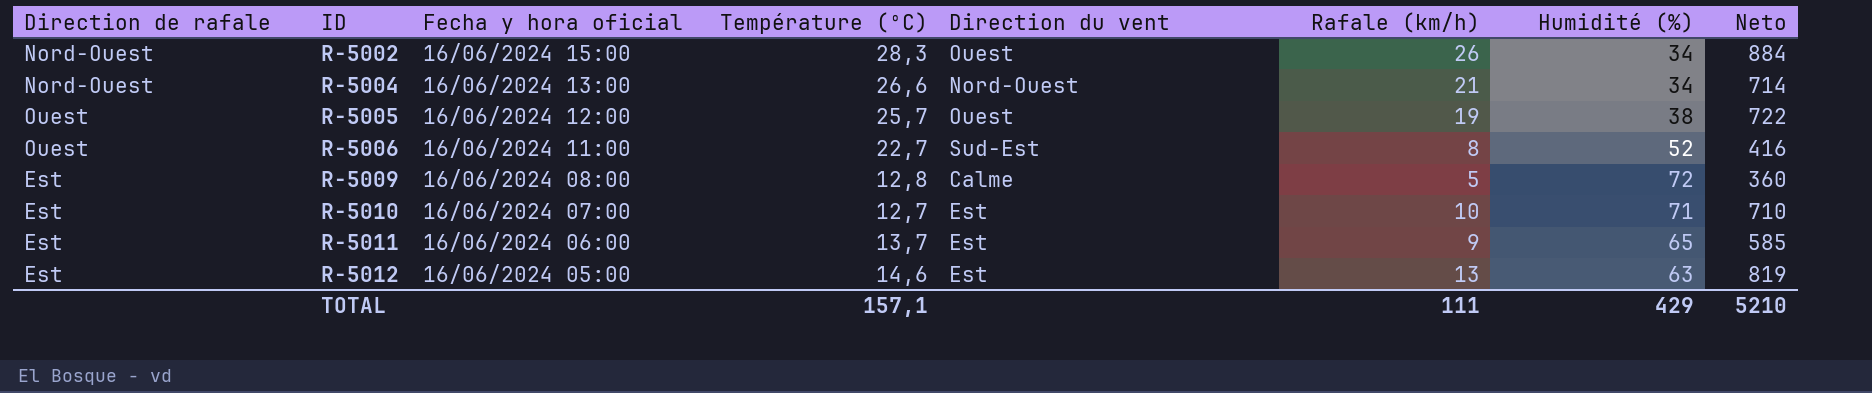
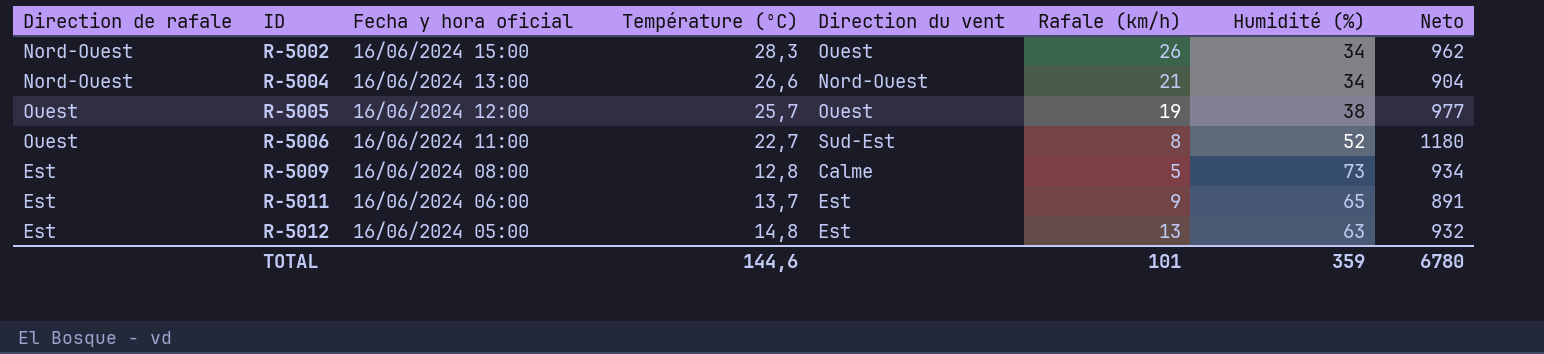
column Neto | formula: [Rafale (km/h)] * [Humidité (%)] -> [Température (ºC)] * [Humidité (%)]
row R-5010: Est | 16/06/2024 07:00 | 12,7 | Est | 10 | 71 | 710 -> none
R-5009 | Humidité (%): 72 -> 73
R-5012 | Température (ºC): 14,6 -> 14,8
TOTAL | Température (ºC): 157,1 -> 144,6
TOTAL | Rafale (km/h): 111 -> 101
TOTAL | Humidité (%): 429 -> 359
TOTAL | Neto: 5210 -> 6780

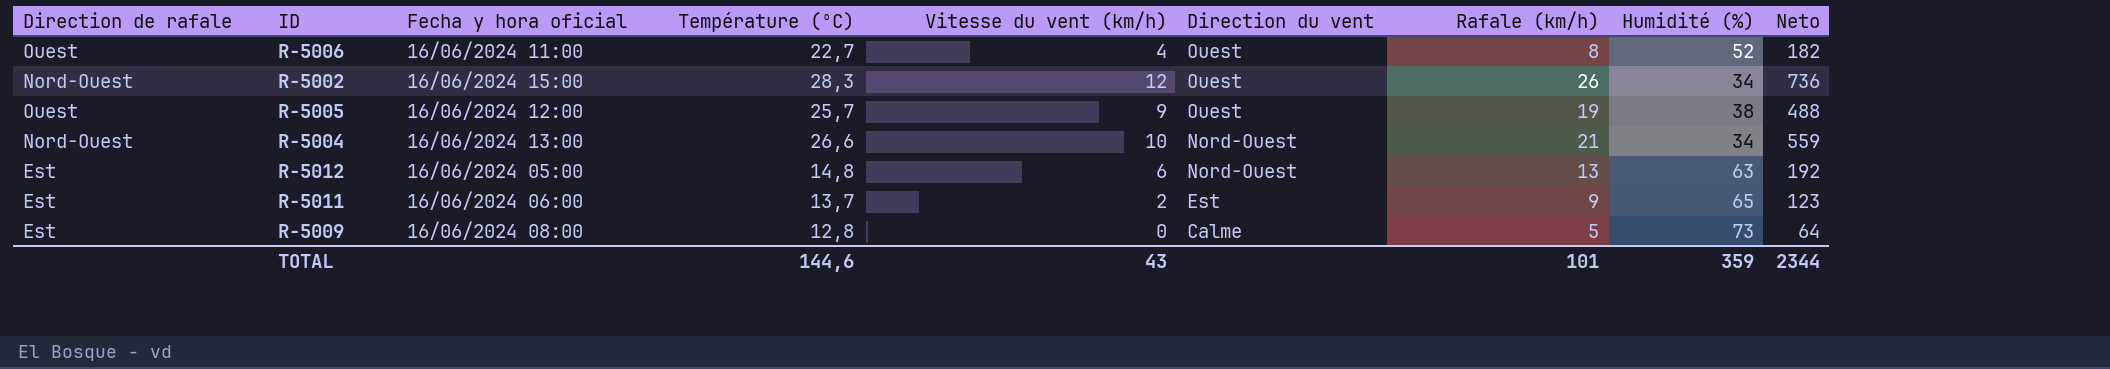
row order: ID ascending -> Direction du vent descending
column Vitesse du vent (km/h) | position: none -> 5
column Neto | formula: [Température (ºC)] * [Humidité (%)] -> [Température (ºC)] * [Rafale (km/h)]
R-5006 | Direction du vent: Sud-Est -> Ouest
R-5012 | Direction du vent: Est -> Nord-Ouest
TOTAL | Neto: 6780 -> 2344

